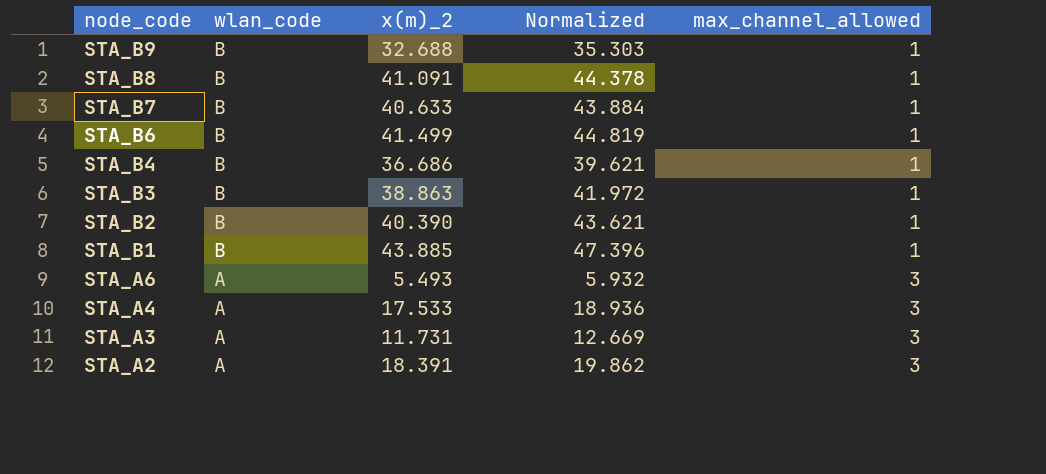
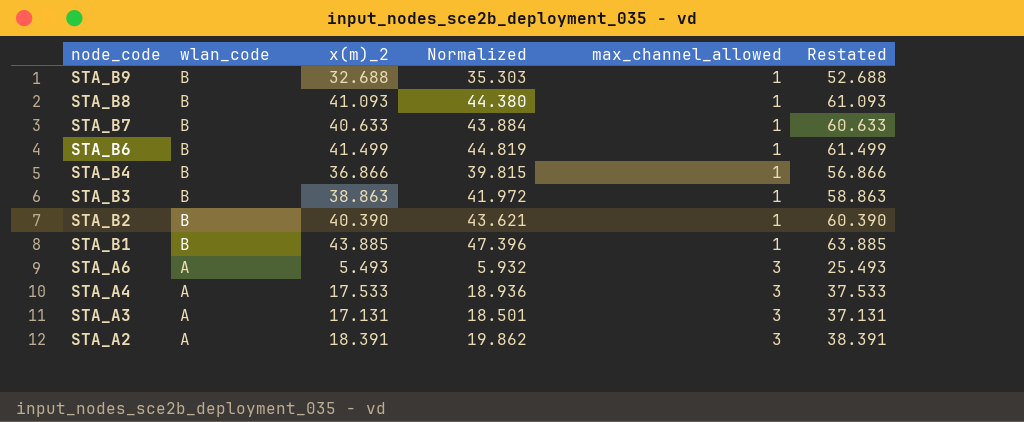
column Restated | formula: none -> [x(m)_2] + 20
STA_B8 | x(m)_2: 41.091 -> 41.093
STA_B8 | Normalized: 44.378 -> 44.380
STA_B4 | x(m)_2: 36.686 -> 36.866
STA_B4 | Normalized: 39.621 -> 39.815
STA_A3 | x(m)_2: 11.731 -> 17.131
STA_A3 | Normalized: 12.669 -> 18.501

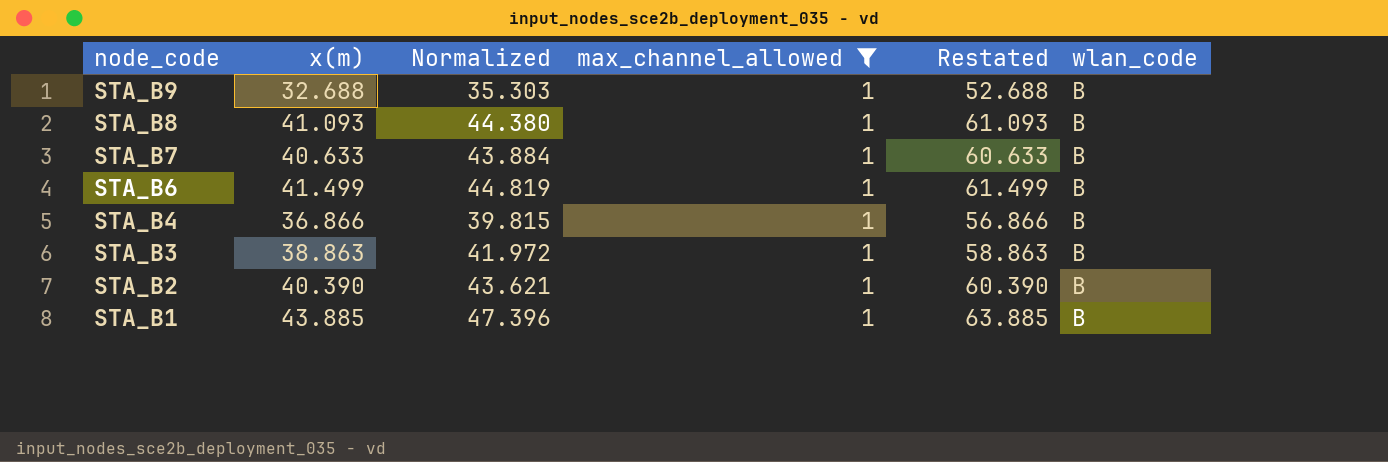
filter: none -> max_channel_allowed = 1
column name: x(m)_2 -> x(m)
column wlan_code | position: 2 -> 6

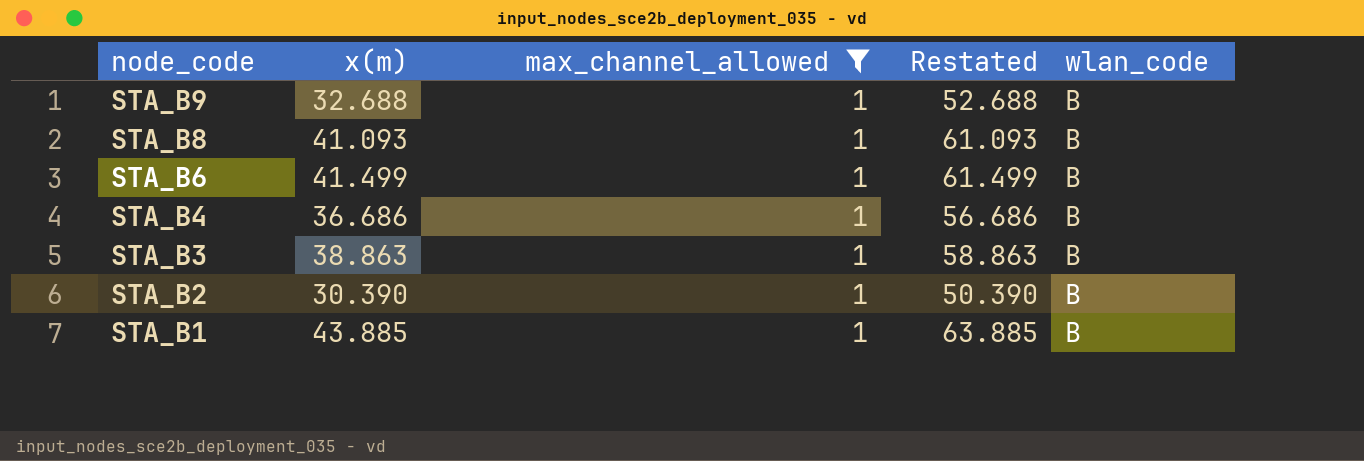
column Normalized | formula: [x(m)] * 1.08 -> none
row STA_B7: 40.633 | 43.884 | 1 | 60.633 | B -> none
STA_B4 | x(m): 36.866 -> 36.686
STA_B4 | Restated: 56.866 -> 56.686
STA_B2 | x(m): 40.390 -> 30.390
STA_B2 | Restated: 60.390 -> 50.390

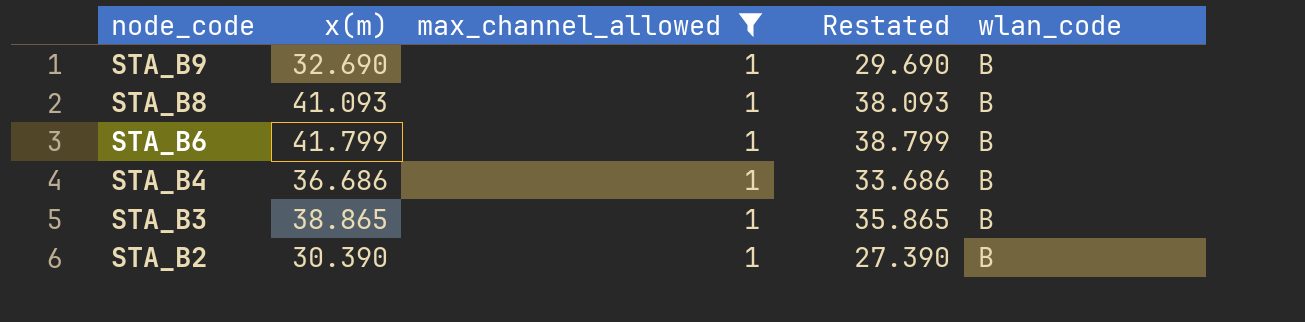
column Restated | formula: [x(m)] + 20 -> [x(m)] - 3
row STA_B1: 43.885 | 1 | 63.885 | B -> none
STA_B9 | x(m): 32.688 -> 32.690
STA_B6 | x(m): 41.499 -> 41.799
STA_B3 | x(m): 38.863 -> 38.865

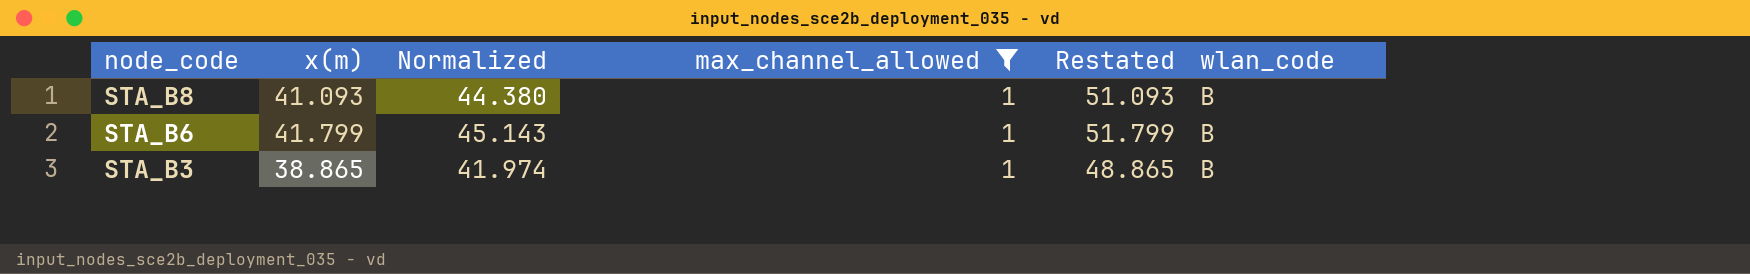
column Normalized | formula: none -> [x(m)] * 1.08
column Restated | formula: [x(m)] - 3 -> [x(m)] + 10
row STA_B9: 32.690 | 1 | 29.690 | B -> none
row STA_B4: 36.686 | 1 | 33.686 | B -> none
row STA_B2: 30.390 | 1 | 27.390 | B -> none

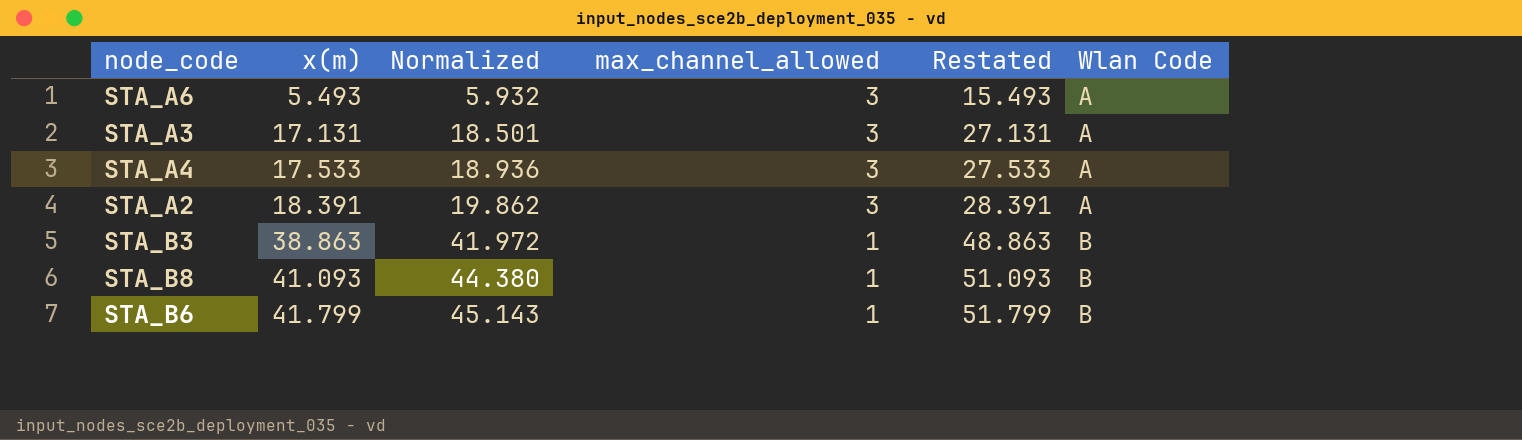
filter: max_channel_allowed = 1 -> none
row order: node_code descending -> x(m) ascending
column name: wlan_code -> Wlan Code
STA_B3 | x(m): 38.865 -> 38.863
STA_B3 | Normalized: 41.974 -> 41.972
STA_B3 | Restated: 48.865 -> 48.863

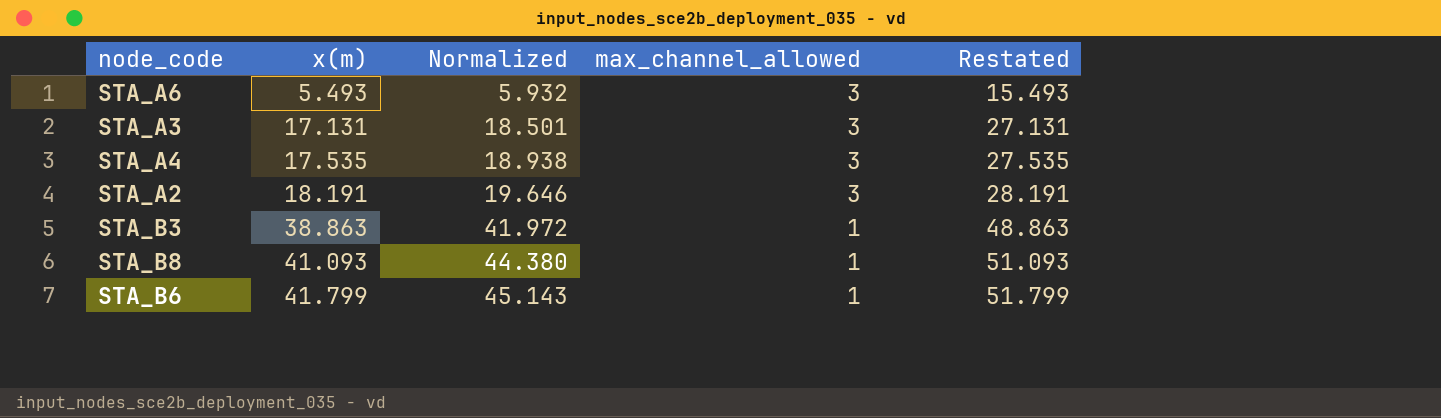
column Wlan Code | position: 6 -> none
STA_A4 | x(m): 17.533 -> 17.535
STA_A4 | Normalized: 18.936 -> 18.938
STA_A4 | Restated: 27.533 -> 27.535
STA_A2 | x(m): 18.391 -> 18.191
STA_A2 | Normalized: 19.862 -> 19.646
STA_A2 | Restated: 28.391 -> 28.191

